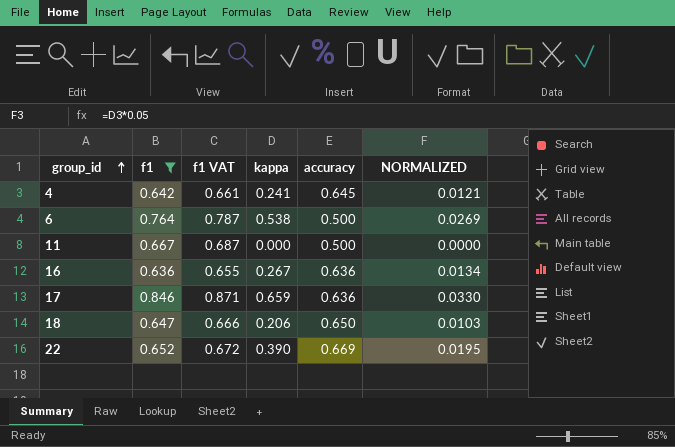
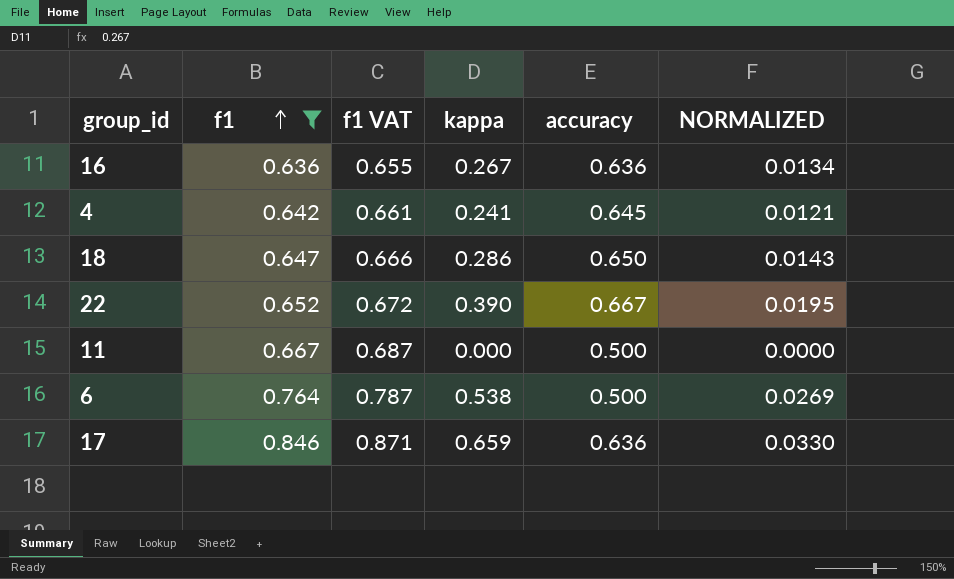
row order: group_id ascending -> f1 ascending
18 | kappa: 0.206 -> 0.286
18 | NORMALIZED: 0.0103 -> 0.0143
22 | accuracy: 0.669 -> 0.667

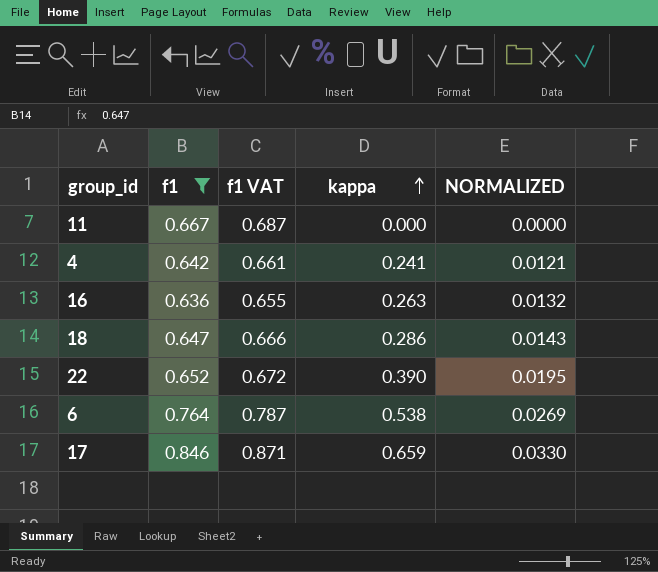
row order: f1 ascending -> kappa ascending
column accuracy | position: 5 -> none
16 | kappa: 0.267 -> 0.263
16 | NORMALIZED: 0.0134 -> 0.0132

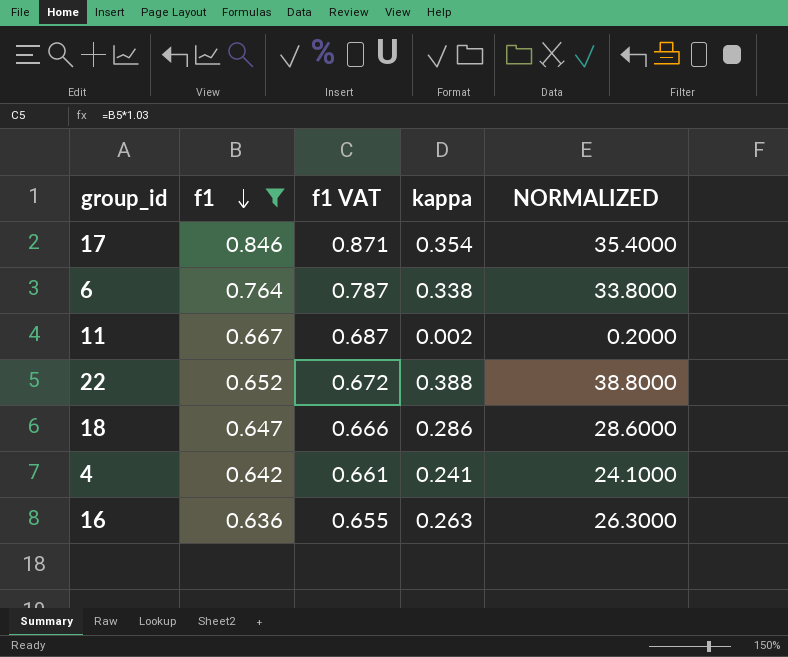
row order: kappa ascending -> f1 descending
column NORMALIZED | formula: [kappa] * 0.05 -> [kappa] * 100
17 | kappa: 0.659 -> 0.354
6 | kappa: 0.538 -> 0.338
11 | kappa: 0.000 -> 0.002
22 | kappa: 0.390 -> 0.388

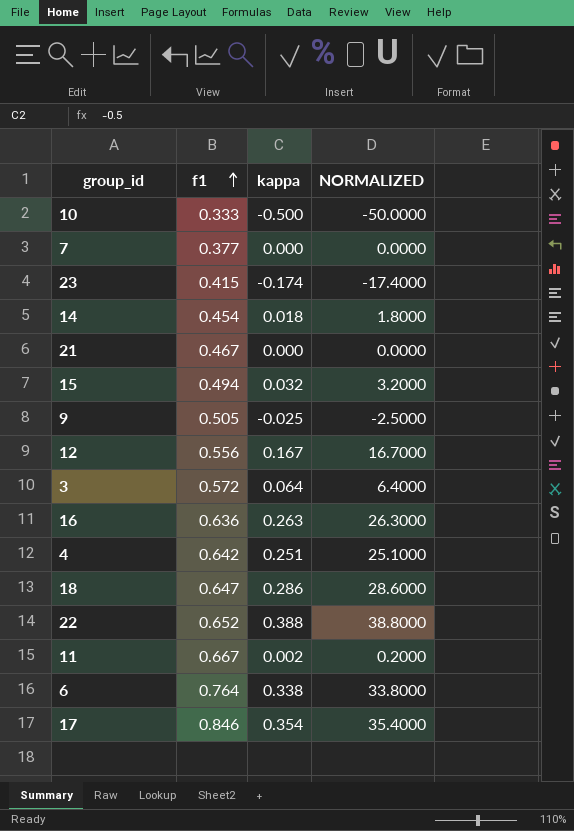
filter: f1 >= 0.636 -> none
row order: f1 descending -> f1 ascending
column f1 VAT | formula: [f1] * 1.03 -> none
4 | kappa: 0.241 -> 0.251
4 | NORMALIZED: 24.1000 -> 25.1000

